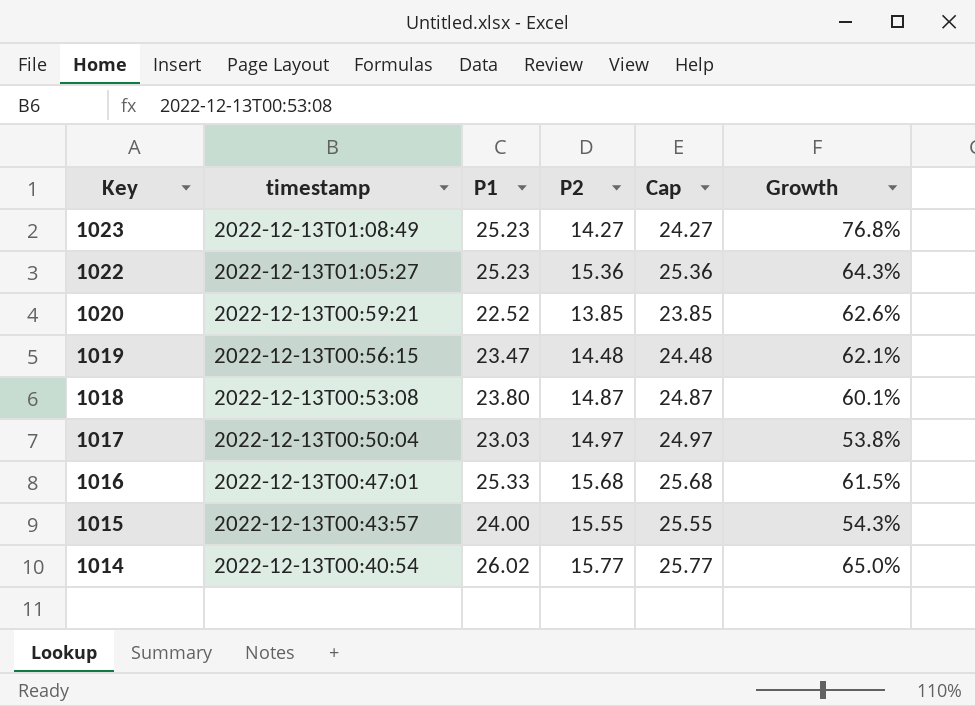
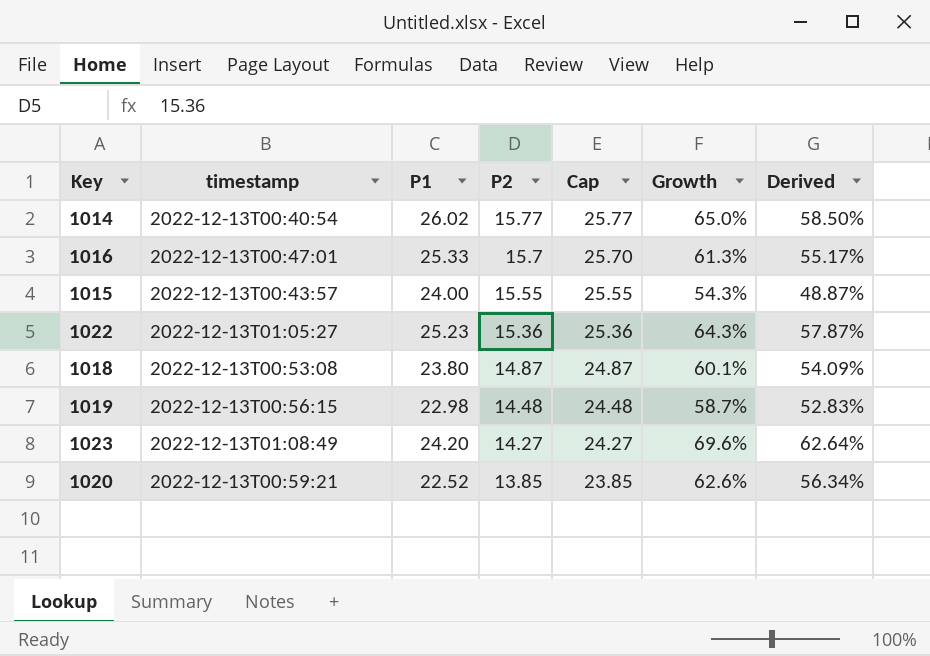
row order: Key descending -> P2 descending
column Derived | formula: none -> [Growth] * 0.9
row 1017: 2022-12-13T00:50:04 | 23.03 | 14.97 | 24.97 | 53.8% -> none
1016 | P2: 15.68 -> 15.7
1016 | Cap: 25.68 -> 25.70
1016 | Growth: 61.5% -> 61.3%
1019 | P1: 23.47 -> 22.98
1019 | Growth: 62.1% -> 58.7%
1023 | P1: 25.23 -> 24.20
1023 | Growth: 76.8% -> 69.6%

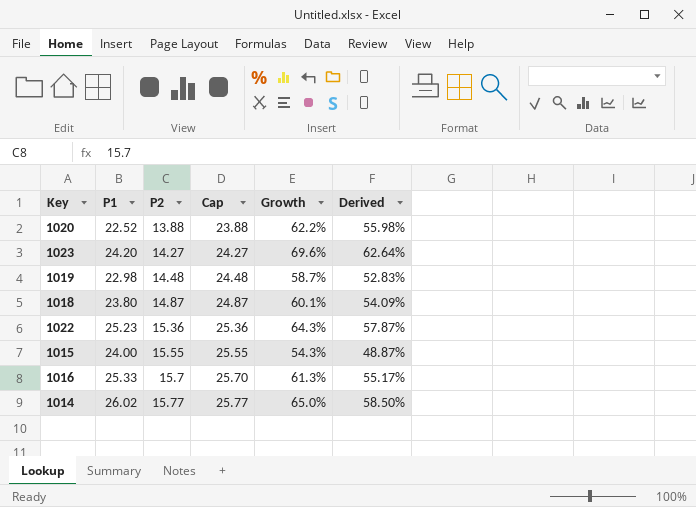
row order: P2 descending -> P2 ascending
column timestamp | position: 2 -> none
1020 | P2: 13.85 -> 13.88
1020 | Cap: 23.85 -> 23.88
1020 | Growth: 62.6% -> 62.2%
1020 | Derived: 56.34% -> 55.98%

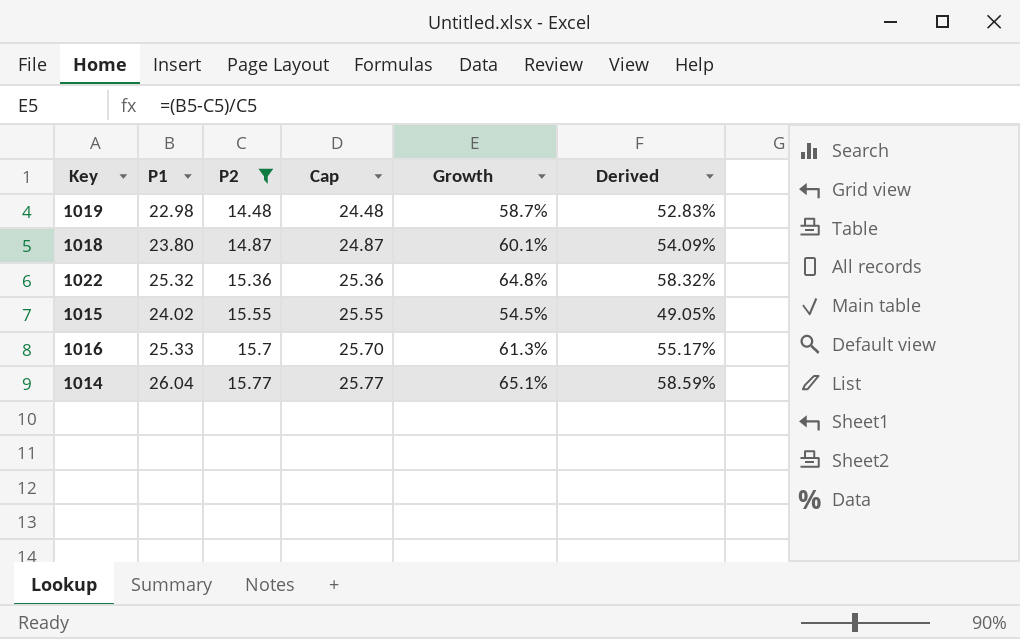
filter: none -> P2 >= 14.48
1022 | P1: 25.23 -> 25.32
1022 | Growth: 64.3% -> 64.8%
1022 | Derived: 57.87% -> 58.32%
1015 | P1: 24.00 -> 24.02
1015 | Growth: 54.3% -> 54.5%
1015 | Derived: 48.87% -> 49.05%
1014 | P1: 26.02 -> 26.04
1014 | Growth: 65.0% -> 65.1%
1014 | Derived: 58.50% -> 58.59%

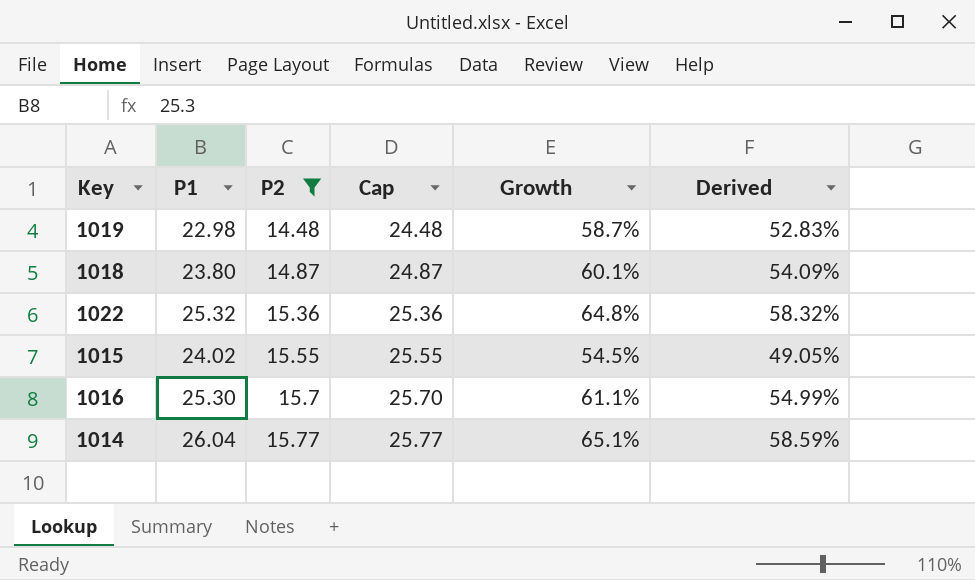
1016 | P1: 25.33 -> 25.30
1016 | Growth: 61.3% -> 61.1%
1016 | Derived: 55.17% -> 54.99%

